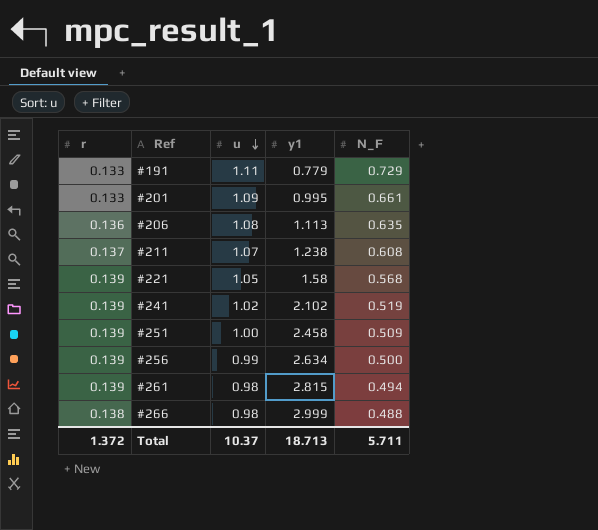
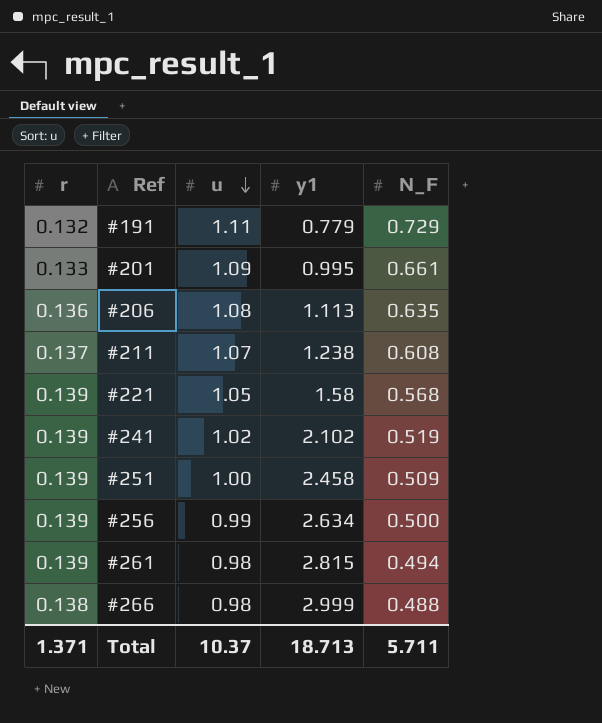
#191 | r: 0.133 -> 0.132
Total | r: 1.372 -> 1.371

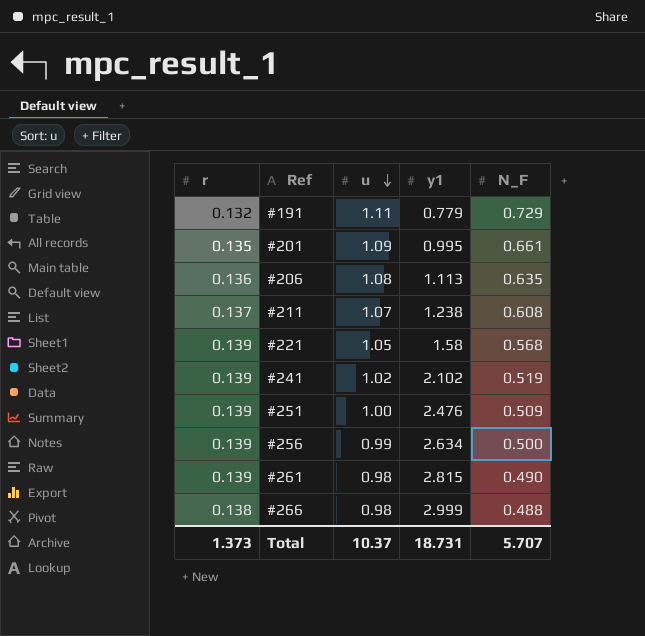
#201 | r: 0.133 -> 0.135
#251 | y1: 2.458 -> 2.476
#261 | N_F: 0.494 -> 0.490
Total | r: 1.371 -> 1.373
Total | y1: 18.713 -> 18.731
Total | N_F: 5.711 -> 5.707

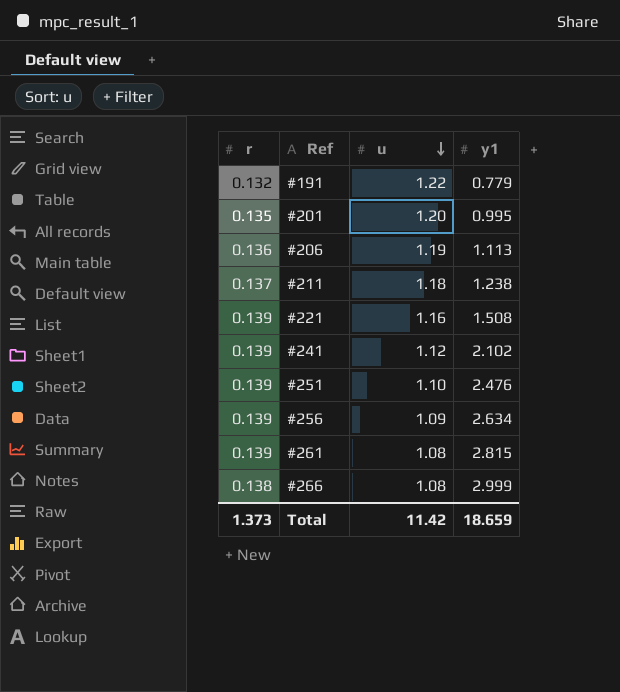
column N_F | position: 5 -> none
#191 | u: 1.11 -> 1.22
#201 | u: 1.09 -> 1.20
#206 | u: 1.08 -> 1.19
#211 | u: 1.07 -> 1.18
#221 | u: 1.05 -> 1.16
#221 | y1: 1.58 -> 1.508
#241 | u: 1.02 -> 1.12
#251 | u: 1.00 -> 1.10
#256 | u: 0.99 -> 1.09
#261 | u: 0.98 -> 1.08
#266 | u: 0.98 -> 1.08
Total | u: 10.37 -> 11.42
Total | y1: 18.731 -> 18.659

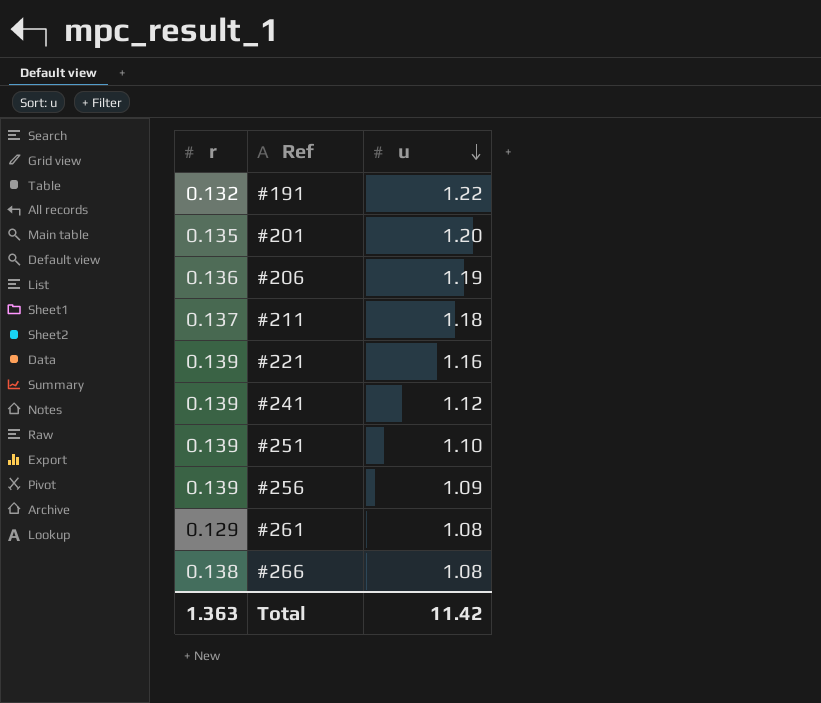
column y1 | position: 4 -> none
#261 | r: 0.139 -> 0.129
Total | r: 1.373 -> 1.363

